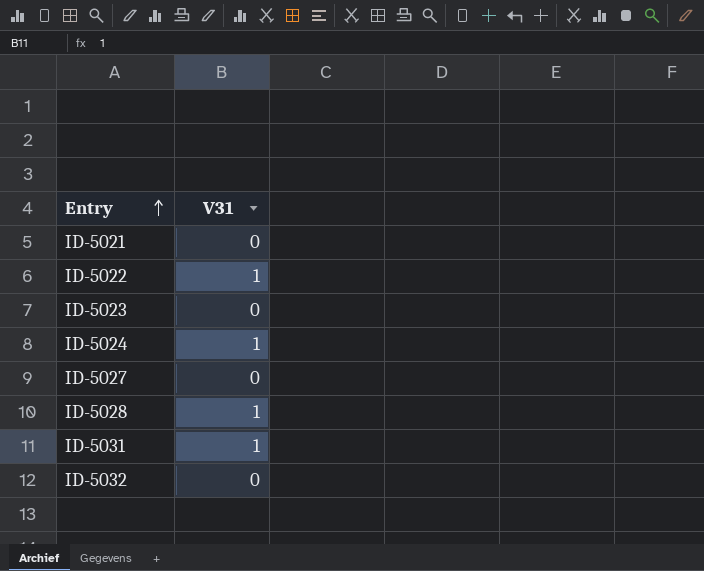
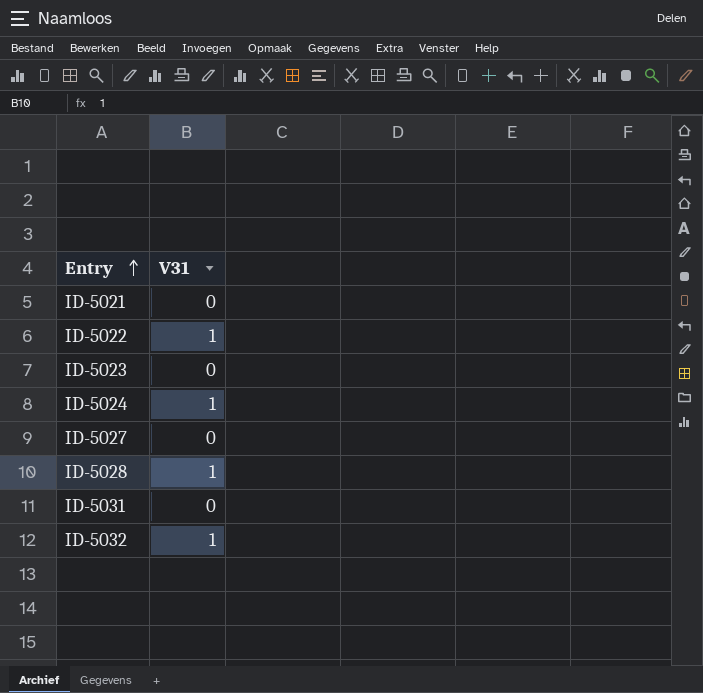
ID-5031 | V31: 1 -> 0
ID-5032 | V31: 0 -> 1

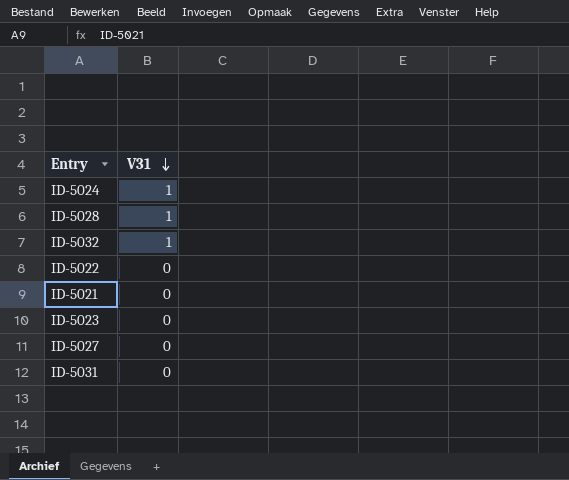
row order: Entry ascending -> V31 descending
ID-5022 | V31: 1 -> 0

